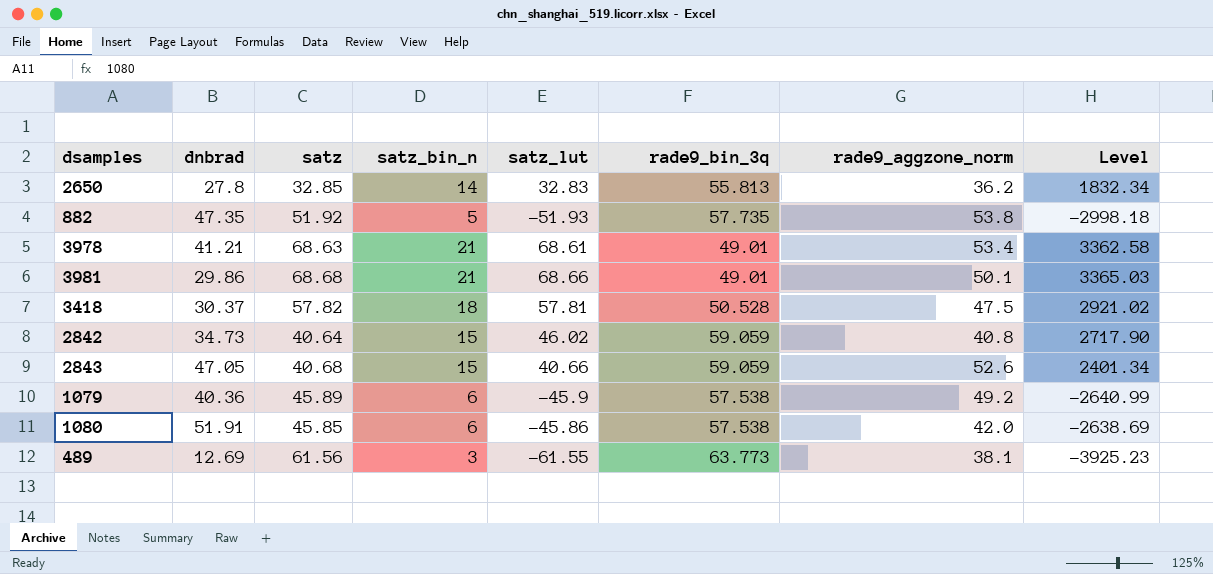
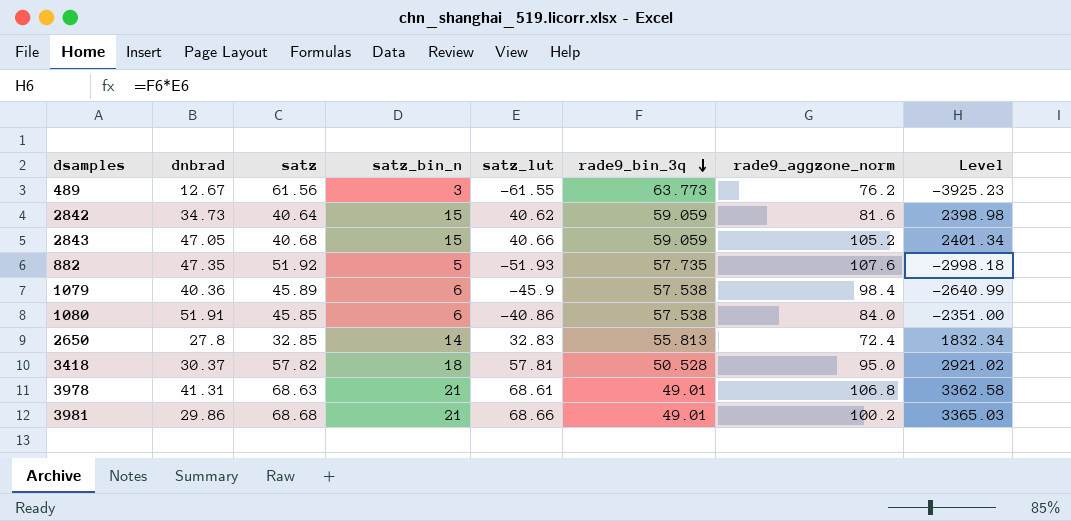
row order: none -> rade9_bin_3q descending
489 | dnbrad: 12.69 -> 12.67
489 | rade9_aggzone_norm: 38.1 -> 76.2
2842 | satz_lut: 46.02 -> 40.62
2842 | rade9_aggzone_norm: 40.8 -> 81.6
2842 | Level: 2717.90 -> 2398.98
2843 | rade9_aggzone_norm: 52.6 -> 105.2
882 | rade9_aggzone_norm: 53.8 -> 107.6
1079 | rade9_aggzone_norm: 49.2 -> 98.4
1080 | satz_lut: -45.86 -> -40.86
1080 | rade9_aggzone_norm: 42.0 -> 84.0
1080 | Level: -2638.69 -> -2351.00
2650 | rade9_aggzone_norm: 36.2 -> 72.4
3418 | rade9_aggzone_norm: 47.5 -> 95.0
3978 | dnbrad: 41.21 -> 41.31
3978 | rade9_aggzone_norm: 53.4 -> 106.8
3981 | rade9_aggzone_norm: 50.1 -> 100.2

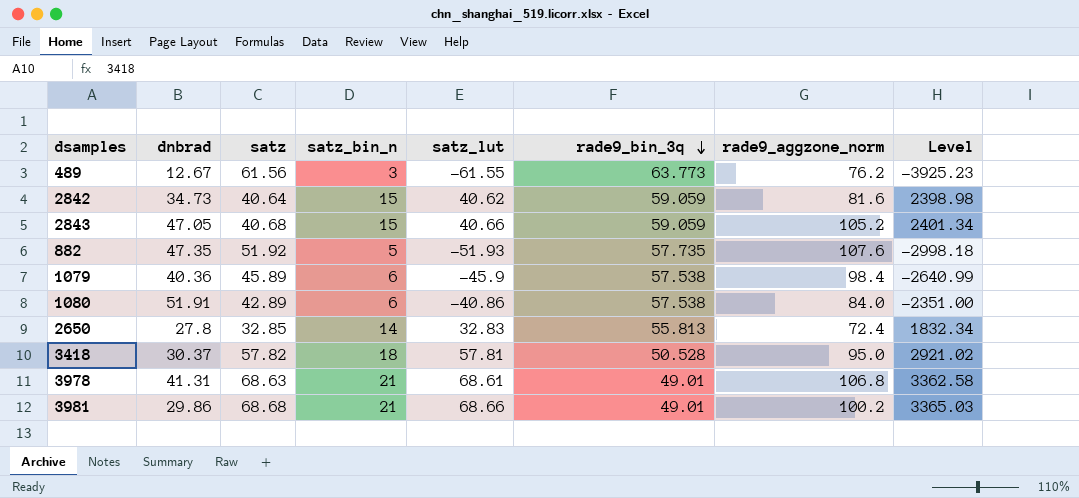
1080 | satz: 45.85 -> 42.89

